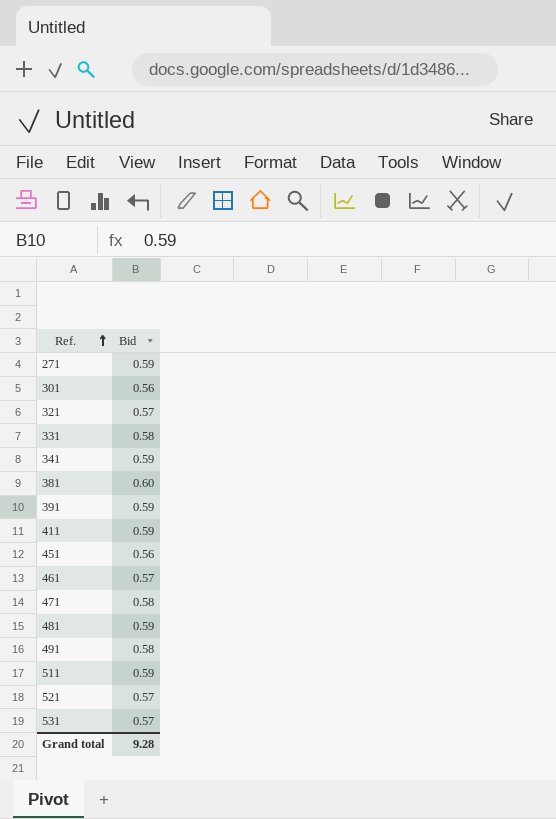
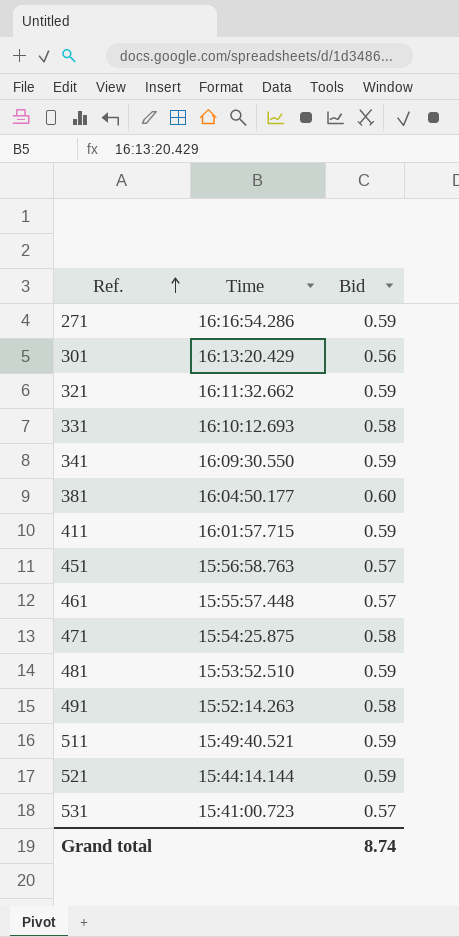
column Time | position: none -> 2
row 391: 0.59 -> none
321 | Bid: 0.57 -> 0.59
451 | Bid: 0.56 -> 0.57
521 | Bid: 0.57 -> 0.59
Grand total | Bid: 9.28 -> 8.74

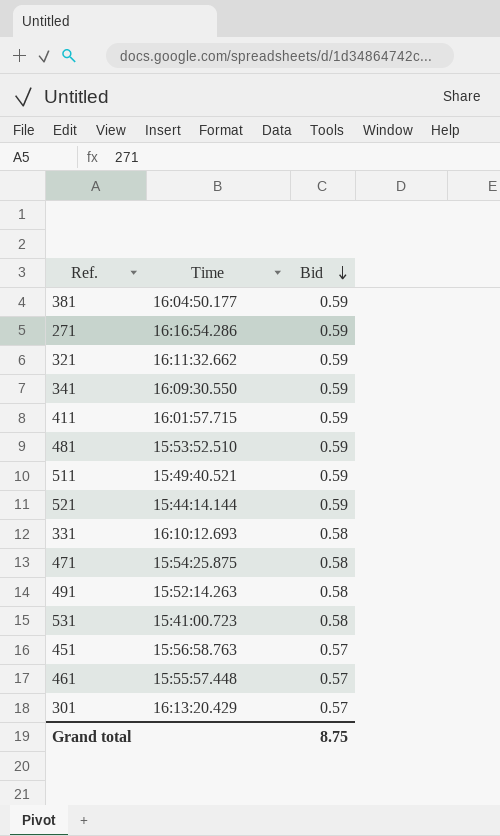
row order: Ref. ascending -> Bid descending
381 | Bid: 0.60 -> 0.59
531 | Bid: 0.57 -> 0.58
301 | Bid: 0.56 -> 0.57
Grand total | Bid: 8.74 -> 8.75

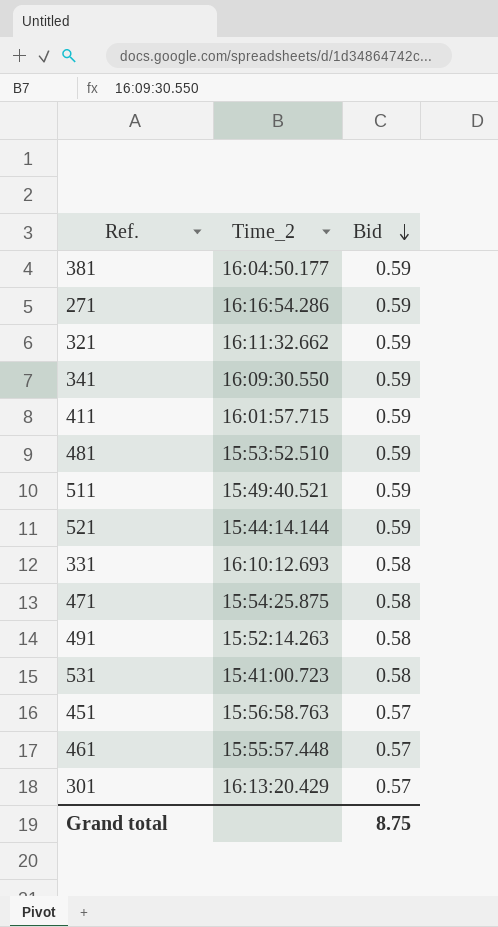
column name: Time -> Time_2

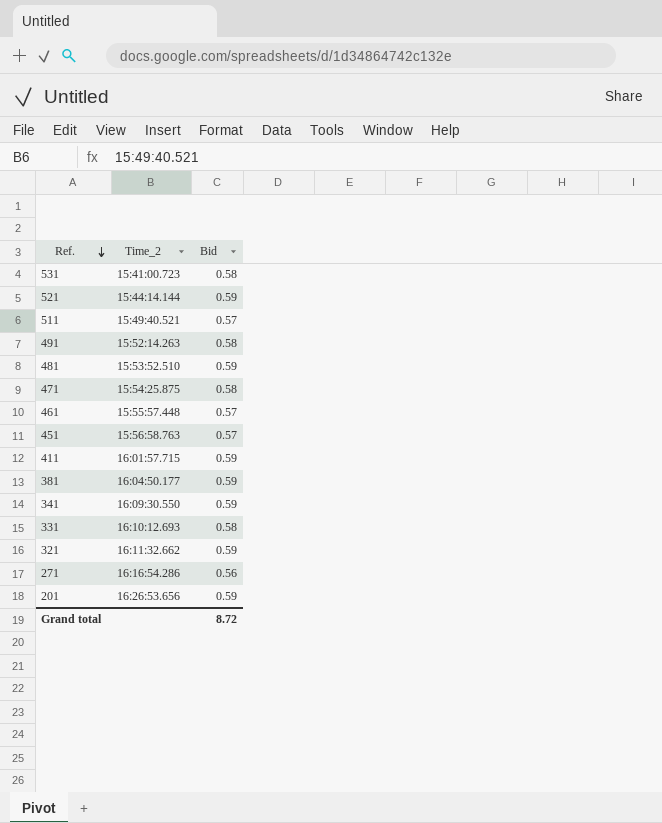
row order: Bid descending -> Ref. descending
row 301: 16:13:20.429 | 0.57 -> none
511 | Bid: 0.59 -> 0.57
271 | Bid: 0.59 -> 0.56
row 201: none -> 16:26:53.656 | 0.59
Grand total | Bid: 8.75 -> 8.72

